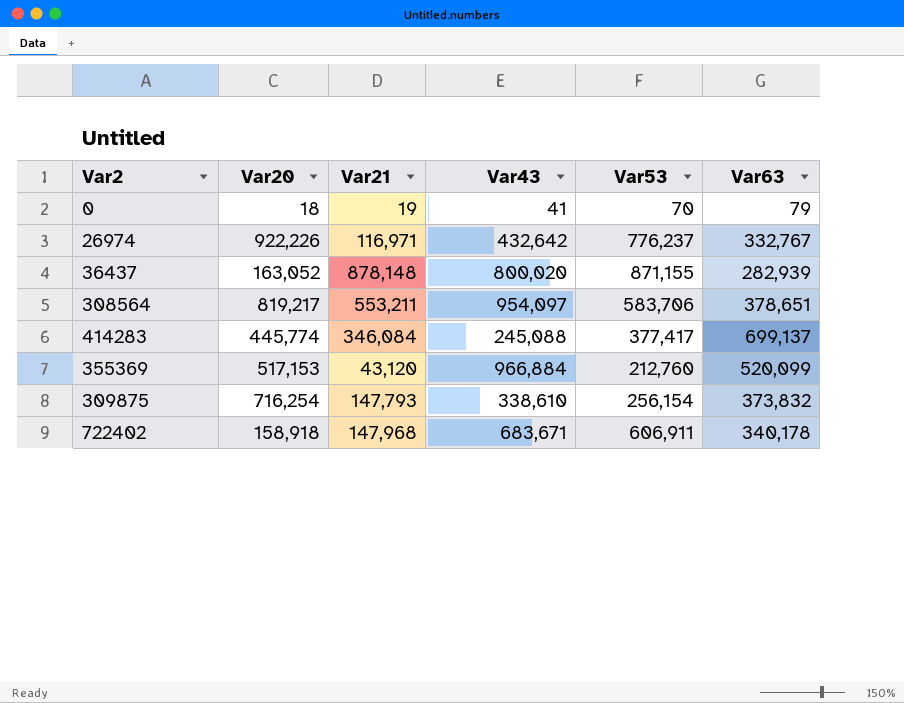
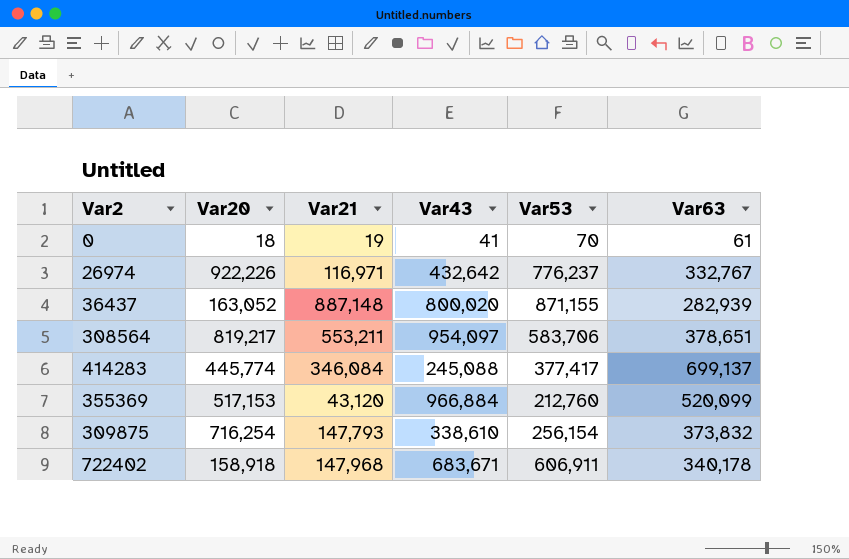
0 | Var63: 79 -> 61
36437 | Var21: 878,148 -> 887,148

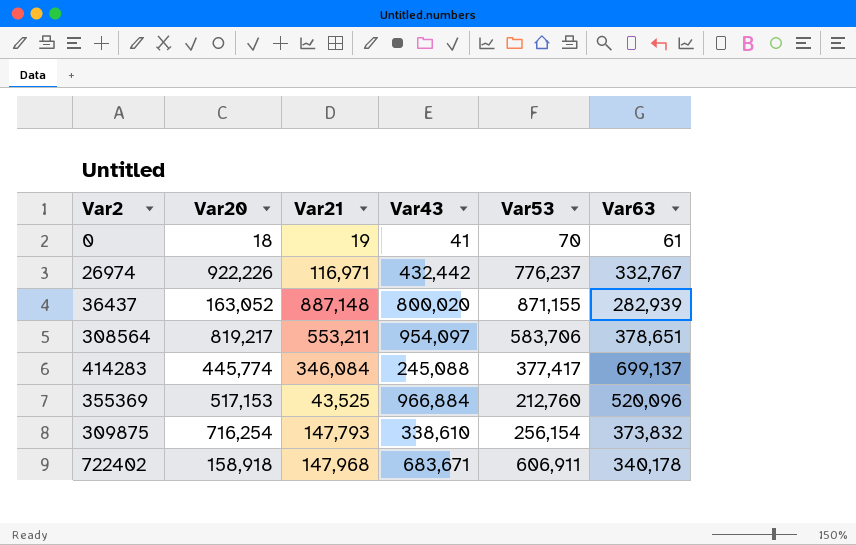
26974 | Var43: 432,642 -> 432,442
355369 | Var21: 43,120 -> 43,525
355369 | Var63: 520,099 -> 520,096

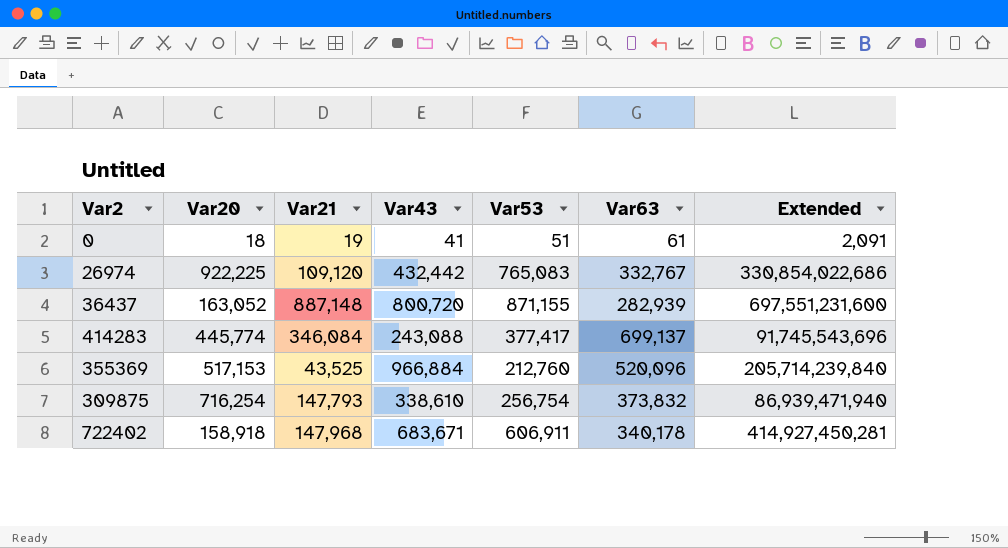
column Extended | formula: none -> [Var43] * [Var53]
row 308564: 819,217 | 553,211 | 954,097 | 583,706 | 378,651 -> none
0 | Var53: 70 -> 51
26974 | Var20: 922,226 -> 922,225
26974 | Var21: 116,971 -> 109,120
26974 | Var53: 776,237 -> 765,083
36437 | Var43: 800,020 -> 800,720
414283 | Var43: 245,088 -> 243,088
309875 | Var53: 256,154 -> 256,754

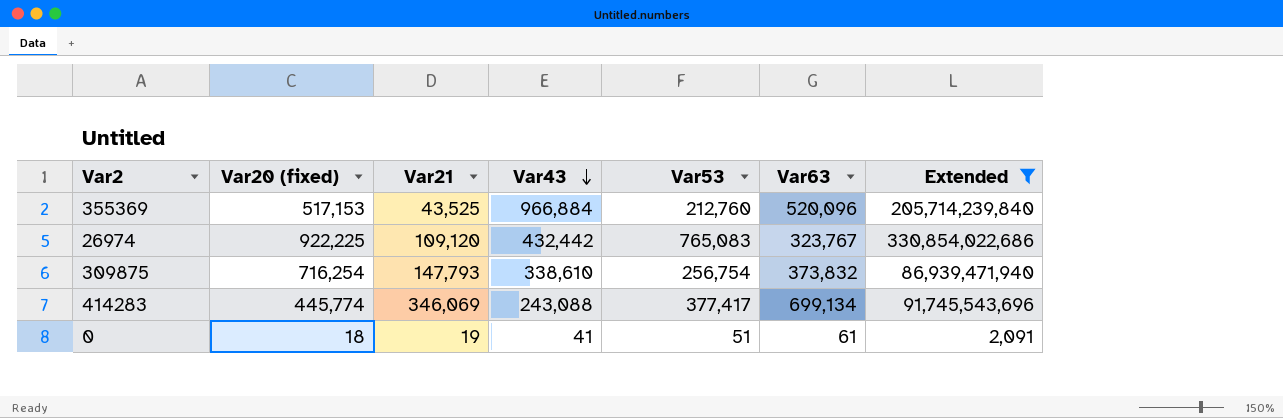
filter: none -> Extended <= 330,854,022,686
row order: none -> Var43 descending
column name: Var20 -> Var20 (fixed)
26974 | Var63: 332,767 -> 323,767
414283 | Var21: 346,084 -> 346,069
414283 | Var63: 699,137 -> 699,134

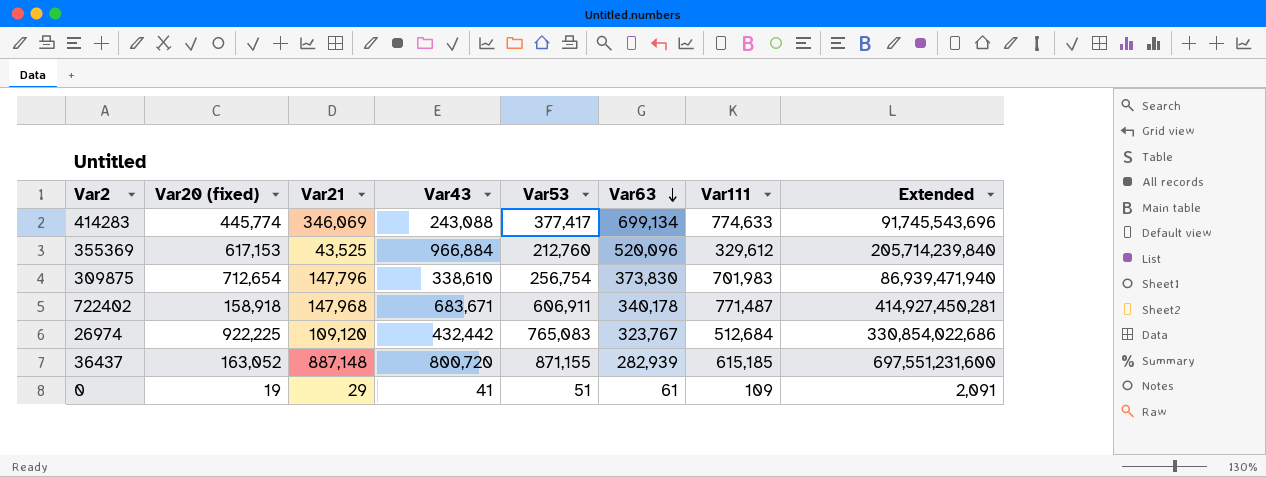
filter: Extended <= 330,854,022,686 -> none
row order: Var43 descending -> Var63 descending
column Var111 | position: none -> 7
355369 | Var20 (fixed): 517,153 -> 617,153
309875 | Var20 (fixed): 716,254 -> 712,654
309875 | Var21: 147,793 -> 147,796
309875 | Var63: 373,832 -> 373,830
0 | Var20 (fixed): 18 -> 19
0 | Var21: 19 -> 29

